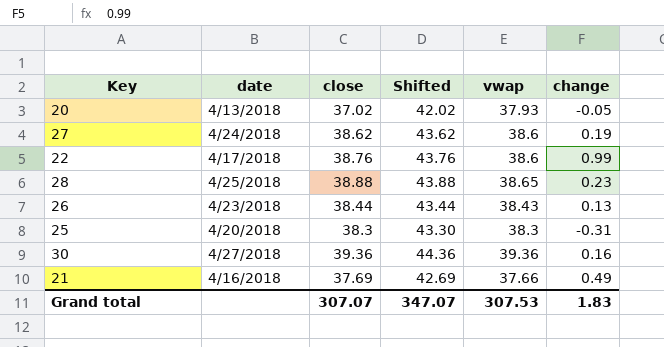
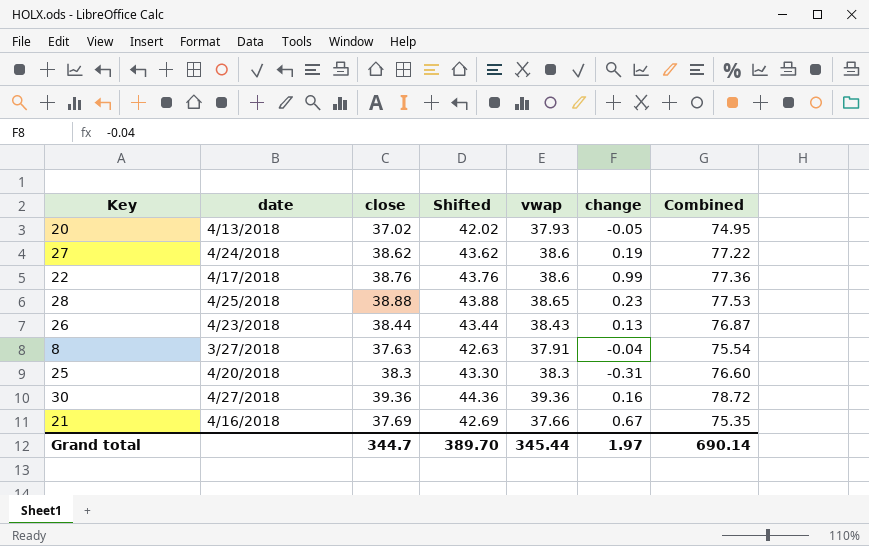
column Combined | formula: none -> [close] + [vwap]
row 8: none -> 3/27/2018 | 37.63 | 42.63 | 37.91 | -0.04 | 75.54
21 | change: 0.49 -> 0.67
Grand total | close: 307.07 -> 344.7
Grand total | Shifted: 347.07 -> 389.70
Grand total | vwap: 307.53 -> 345.44
Grand total | change: 1.83 -> 1.97

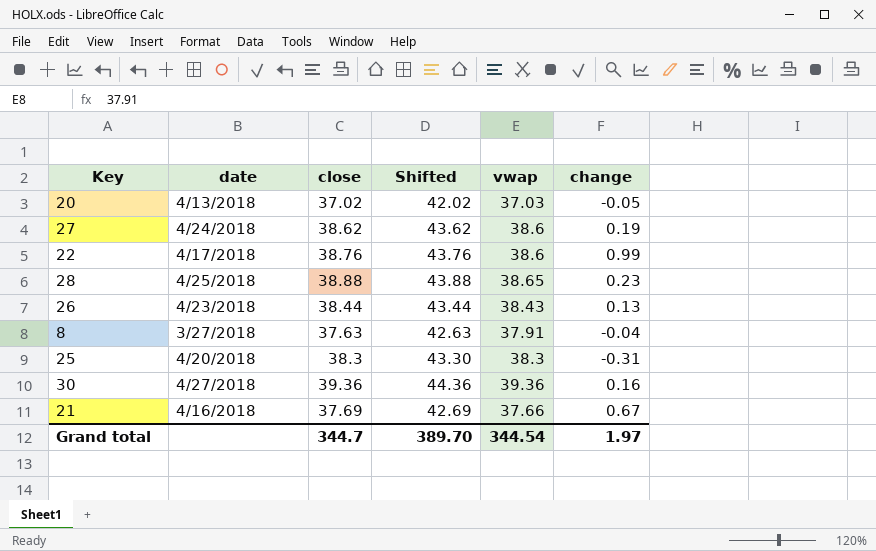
column Combined | formula: [close] + [vwap] -> none
20 | vwap: 37.93 -> 37.03
Grand total | vwap: 345.44 -> 344.54

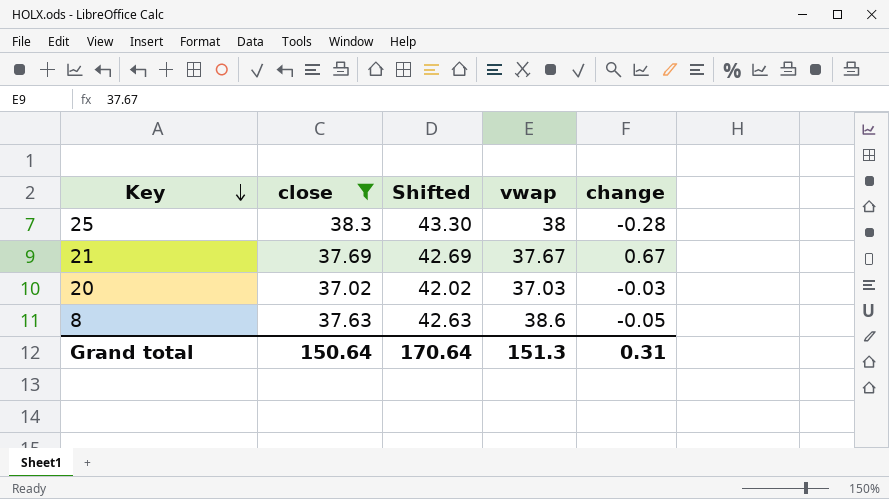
filter: none -> close <= 38.3
row order: none -> Key descending
column date | position: 2 -> none
25 | vwap: 38.3 -> 38
25 | change: -0.31 -> -0.28
21 | vwap: 37.66 -> 37.67
20 | change: -0.05 -> -0.03
8 | vwap: 37.91 -> 38.6
8 | change: -0.04 -> -0.05
Grand total | close: 344.7 -> 150.64
Grand total | Shifted: 389.70 -> 170.64
Grand total | vwap: 344.54 -> 151.3
Grand total | change: 1.97 -> 0.31

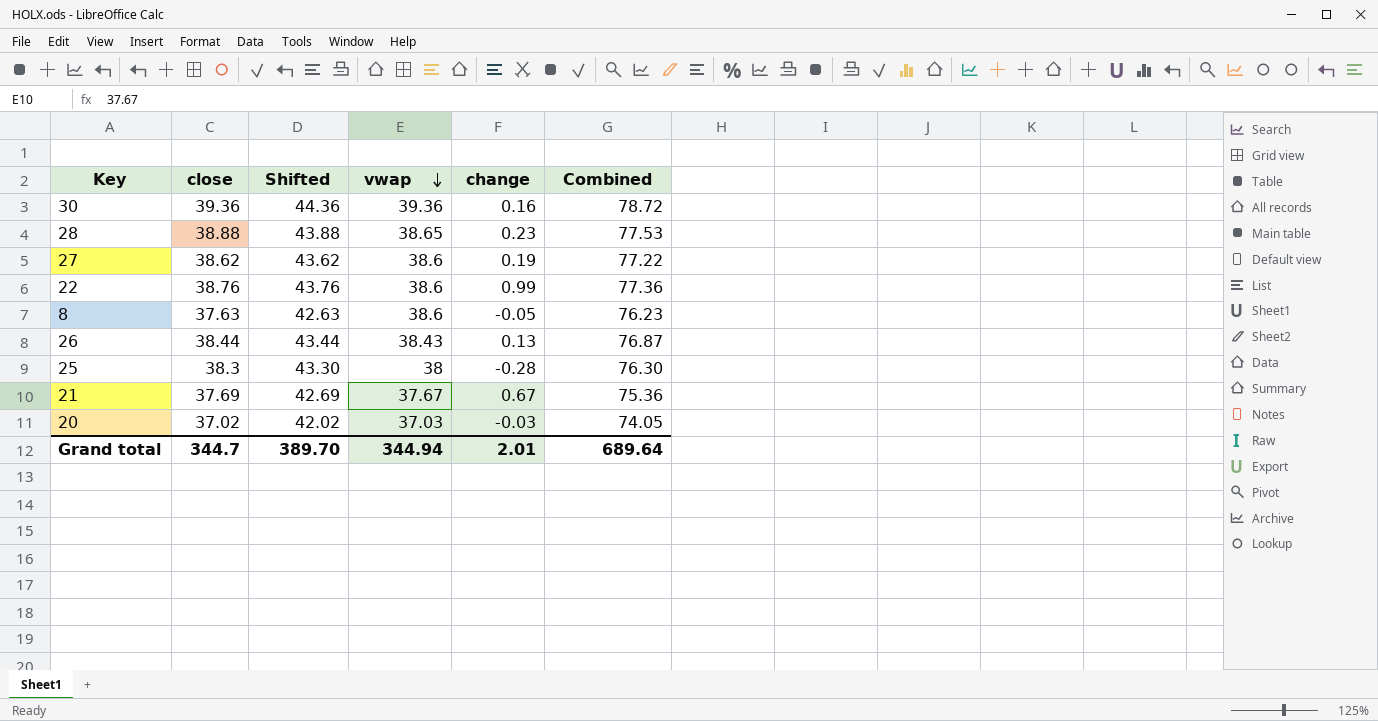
filter: close <= 38.3 -> none
row order: Key descending -> vwap descending
column Combined | formula: none -> [close] + [vwap]
Grand total | close: 150.64 -> 344.7
Grand total | Shifted: 170.64 -> 389.70
Grand total | vwap: 151.3 -> 344.94
Grand total | change: 0.31 -> 2.01

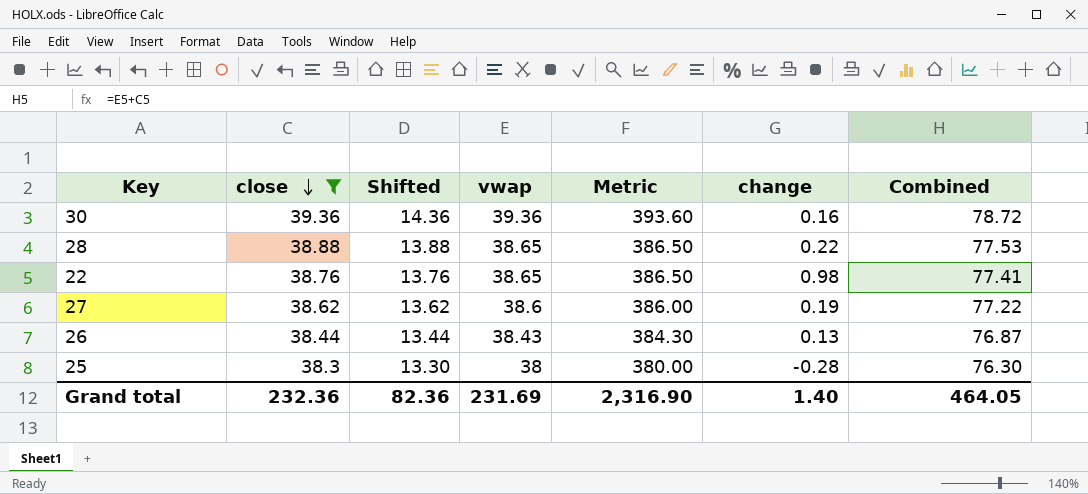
filter: none -> close >= 38.3
row order: vwap descending -> close descending
column Shifted | formula: [close] + 5 -> [close] - 25
column Metric | formula: none -> [vwap] * 10
28 | change: 0.23 -> 0.22
22 | vwap: 38.6 -> 38.65
22 | change: 0.99 -> 0.98
22 | Combined: 77.36 -> 77.41
Grand total | close: 344.7 -> 232.36
Grand total | Shifted: 389.70 -> 82.36
Grand total | vwap: 344.94 -> 231.69
Grand total | change: 2.01 -> 1.40
Grand total | Combined: 689.64 -> 464.05

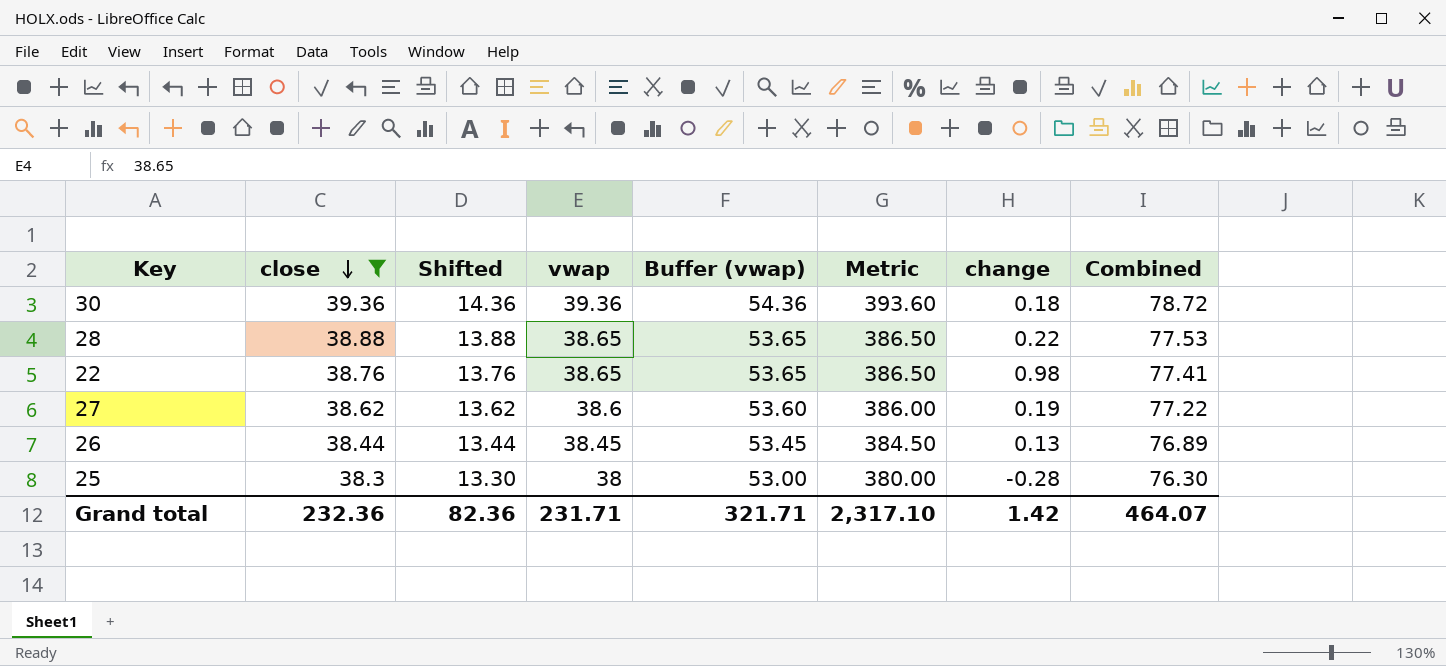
column Buffer (vwap) | formula: none -> [vwap] + 15
30 | change: 0.16 -> 0.18
26 | vwap: 38.43 -> 38.45
26 | Metric: 384.30 -> 384.50
26 | Combined: 76.87 -> 76.89
Grand total | vwap: 231.69 -> 231.71
Grand total | Metric: 2,316.90 -> 2,317.10
Grand total | change: 1.40 -> 1.42
Grand total | Combined: 464.05 -> 464.07

